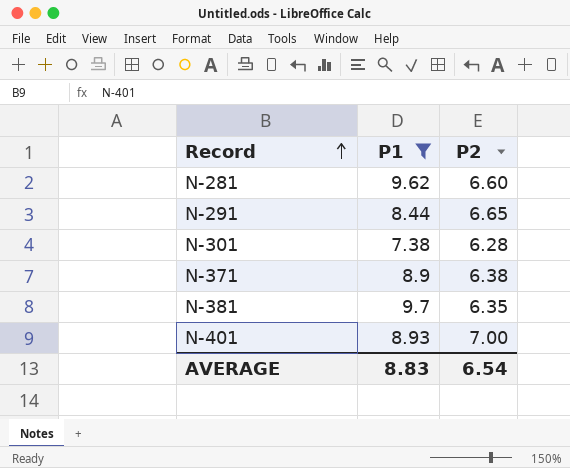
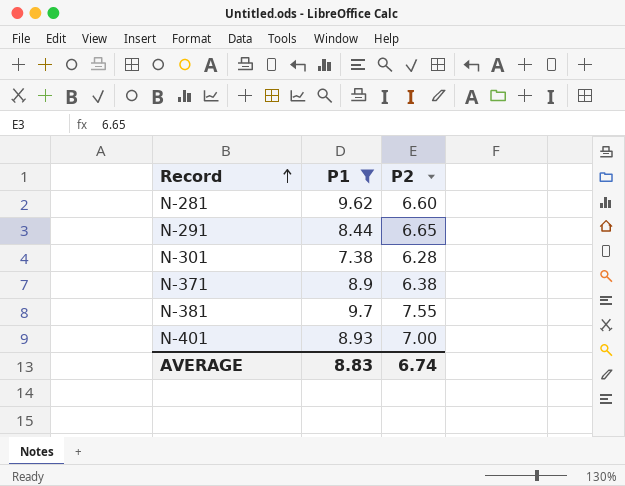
N-381 | P2: 6.35 -> 7.55
AVERAGE | P2: 6.54 -> 6.74

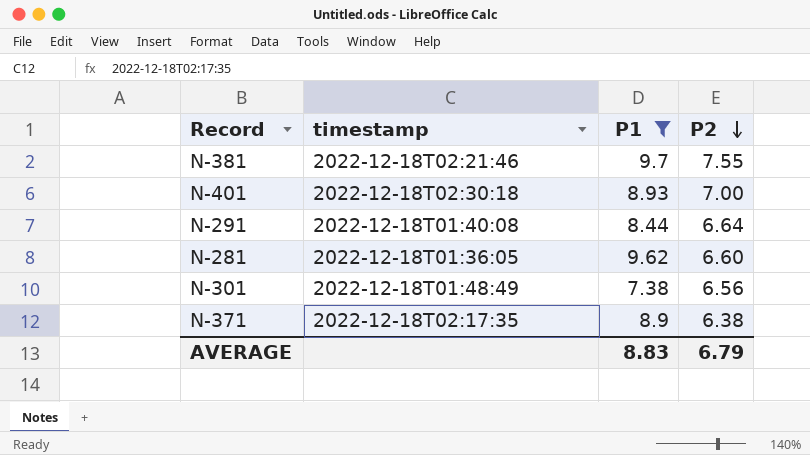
row order: Record ascending -> P2 descending
column timestamp | position: none -> 2
N-291 | P2: 6.65 -> 6.64
N-301 | P2: 6.28 -> 6.56
AVERAGE | P2: 6.74 -> 6.79

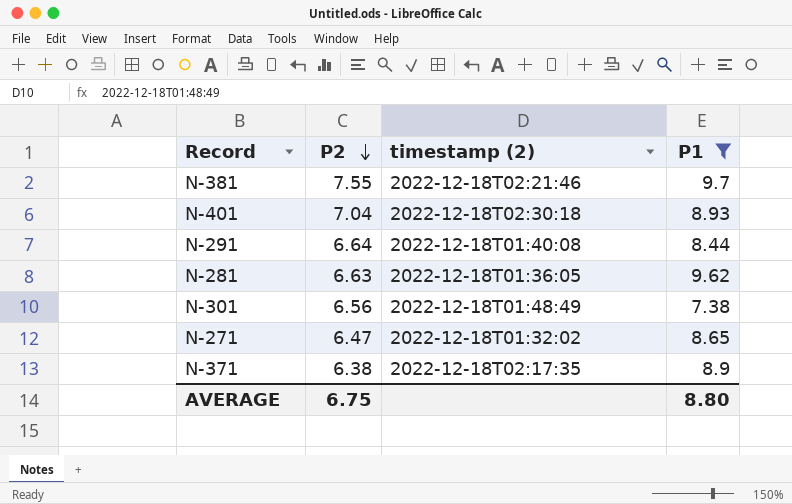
column P2 | position: 4 -> 2
column name: timestamp -> timestamp (2)
N-401 | P2: 7.00 -> 7.04
N-281 | P2: 6.60 -> 6.63
row N-271: none -> 6.47 | 2022-12-18T01:32:02 | 8.65
AVERAGE | P2: 6.79 -> 6.75
AVERAGE | P1: 8.83 -> 8.80

